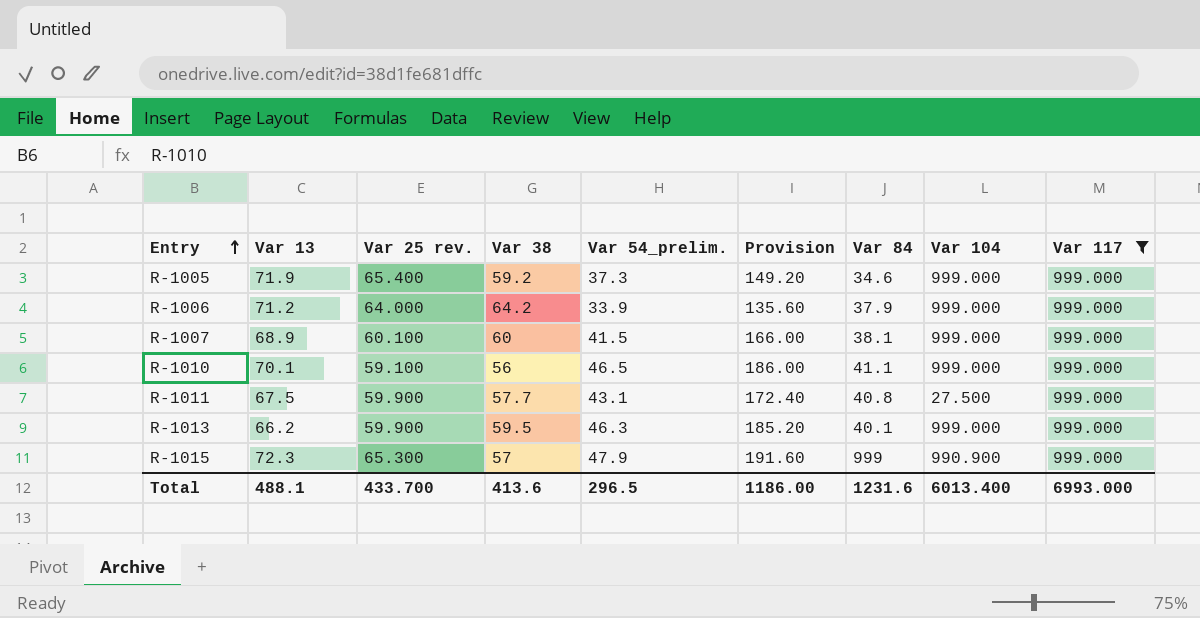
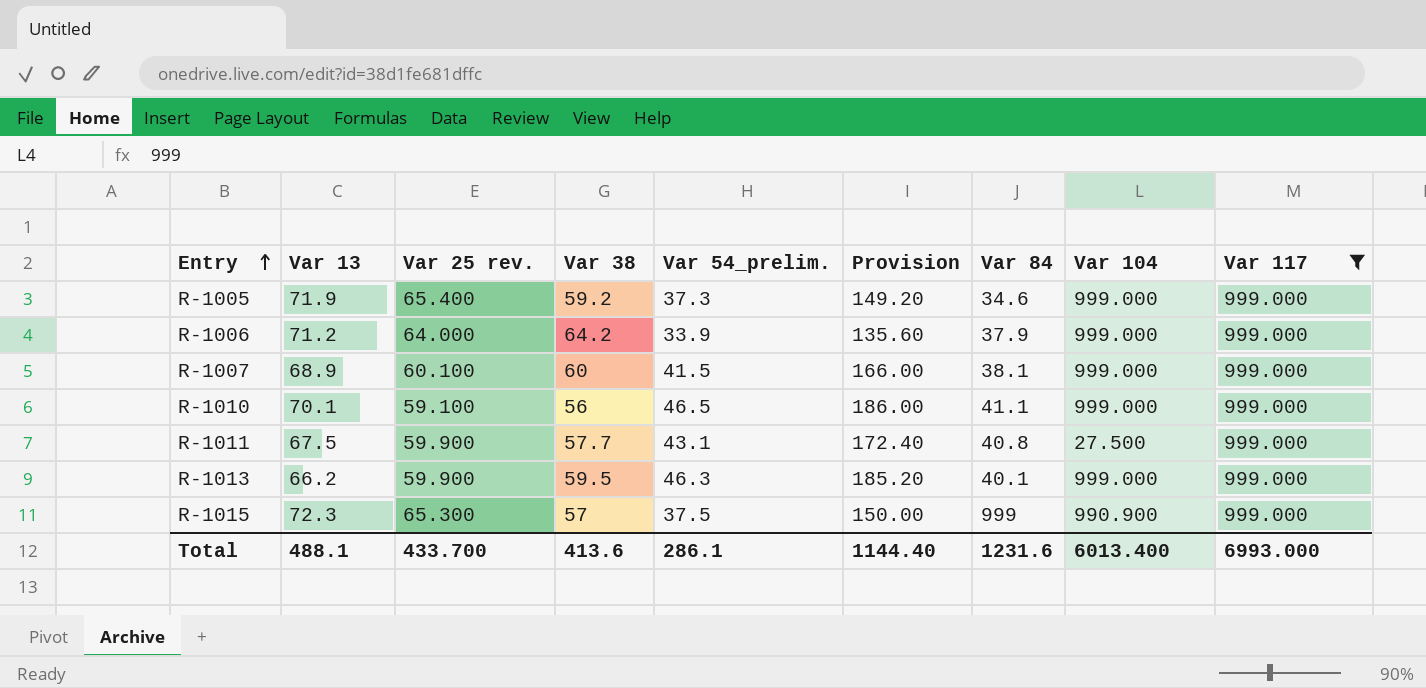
R-1015 | Var 54_prelim.: 47.9 -> 37.5
R-1015 | Provision: 191.60 -> 150.00
Total | Var 54_prelim.: 296.5 -> 286.1
Total | Provision: 1186.00 -> 1144.40

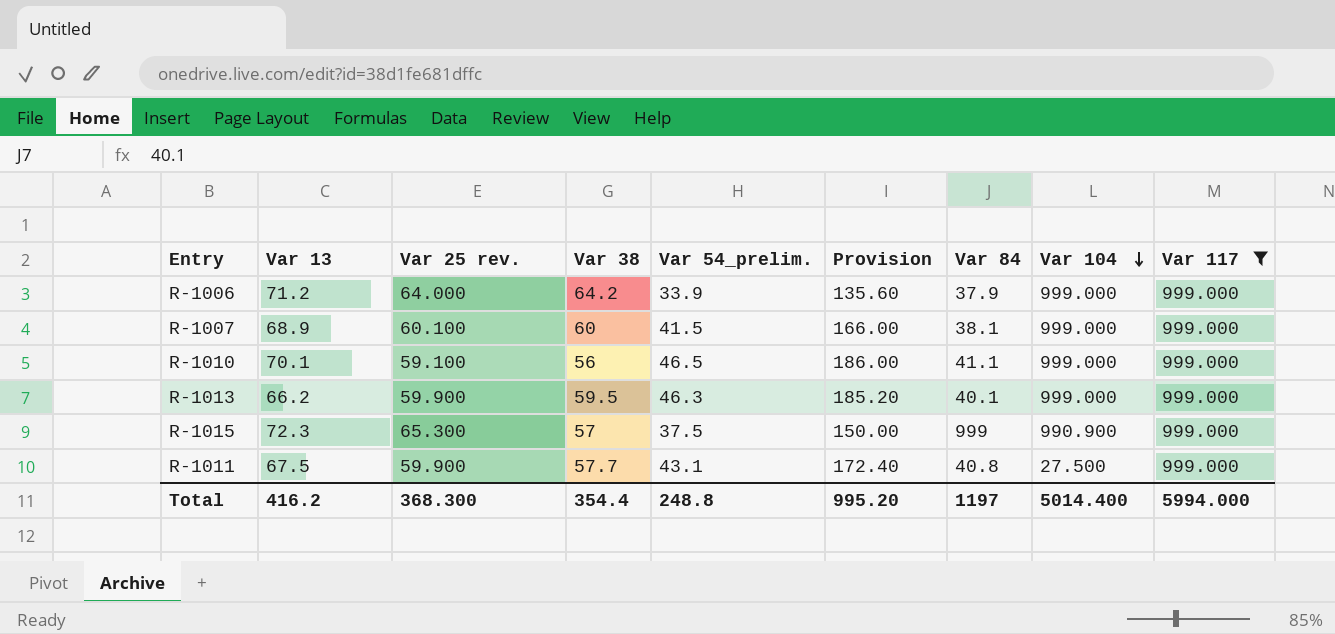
row order: Entry ascending -> Var 104 descending
row R-1005: 71.9 | 65.400 | 59.2 | 37.3 | 149.20 | 34.6 | 999.000 | 999.000 -> none
Total | Var 13: 488.1 -> 416.2
Total | Var 25 rev.: 433.700 -> 368.300
Total | Var 38: 413.6 -> 354.4
Total | Var 54_prelim.: 286.1 -> 248.8
Total | Provision: 1144.40 -> 995.20
Total | Var 84: 1231.6 -> 1197
Total | Var 104: 6013.400 -> 5014.400
Total | Var 117: 6993.000 -> 5994.000

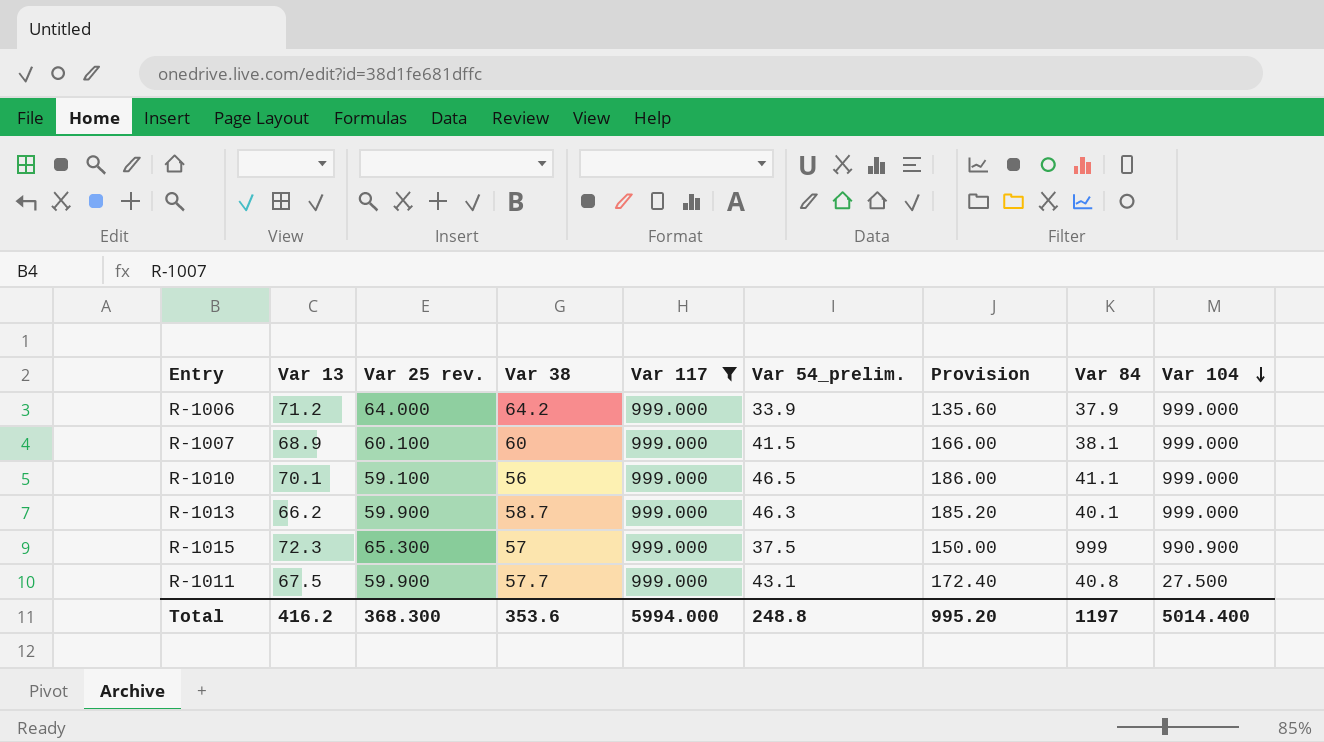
column Var 117 | position: 9 -> 5
R-1013 | Var 38: 59.5 -> 58.7
Total | Var 38: 354.4 -> 353.6

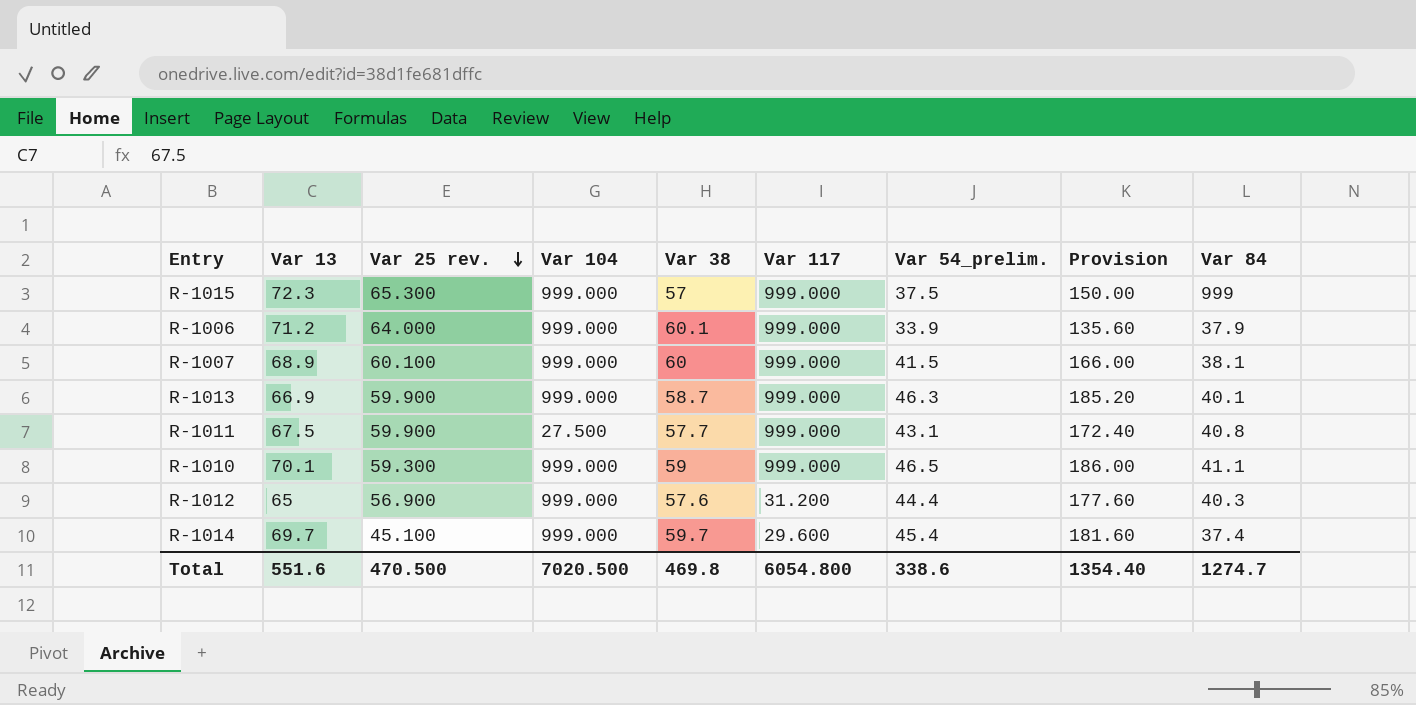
filter: Var 117 = 999.000 -> none
row order: Var 104 descending -> Var 25 rev. descending
column Var 104 | position: 9 -> 4
R-1015 | Var 104: 990.900 -> 999.000
R-1006 | Var 38: 64.2 -> 60.1
R-1013 | Var 13: 66.2 -> 66.9
R-1010 | Var 25 rev.: 59.100 -> 59.300
R-1010 | Var 38: 56 -> 59
Total | Var 13: 416.2 -> 551.6
Total | Var 25 rev.: 368.300 -> 470.500
Total | Var 104: 5014.400 -> 7020.500
Total | Var 38: 353.6 -> 469.8
Total | Var 117: 5994.000 -> 6054.800
Total | Var 54_prelim.: 248.8 -> 338.6
Total | Provision: 995.20 -> 1354.40
Total | Var 84: 1197 -> 1274.7

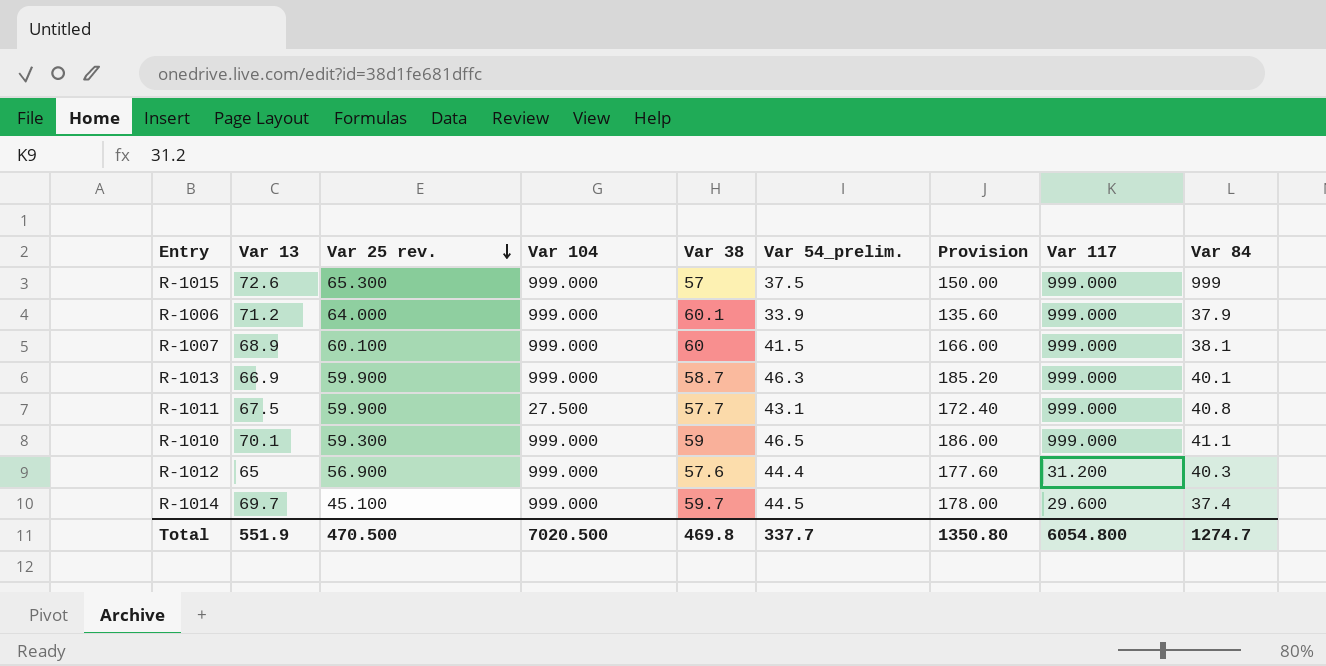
column Var 117 | position: 6 -> 8
R-1015 | Var 13: 72.3 -> 72.6
R-1014 | Var 54_prelim.: 45.4 -> 44.5
R-1014 | Provision: 181.60 -> 178.00
Total | Var 13: 551.6 -> 551.9
Total | Var 54_prelim.: 338.6 -> 337.7
Total | Provision: 1354.40 -> 1350.80

